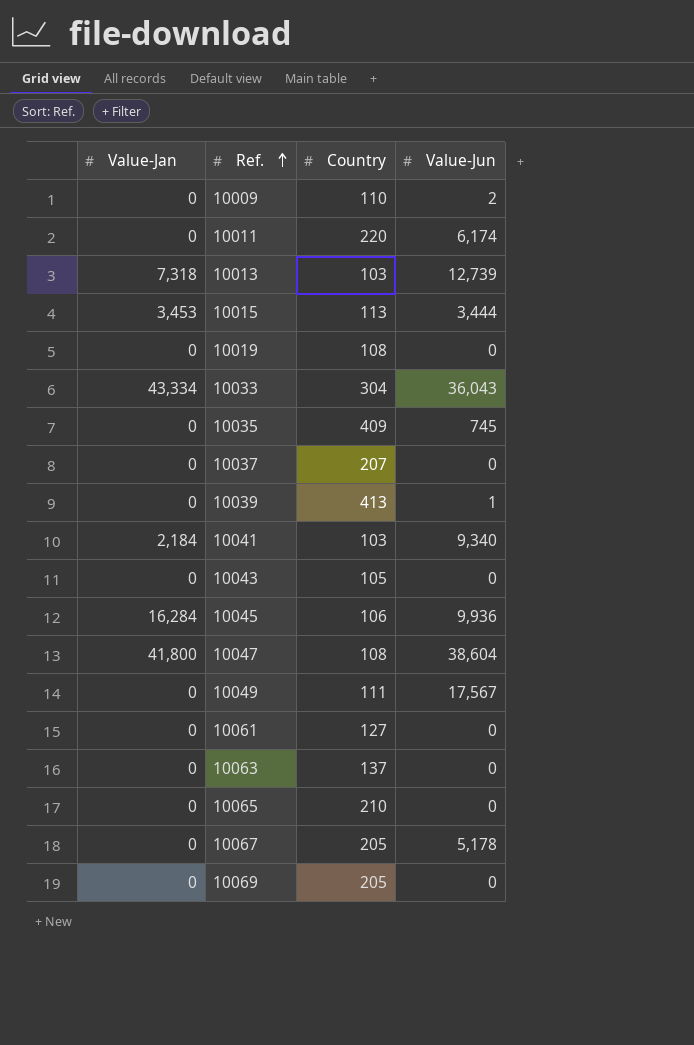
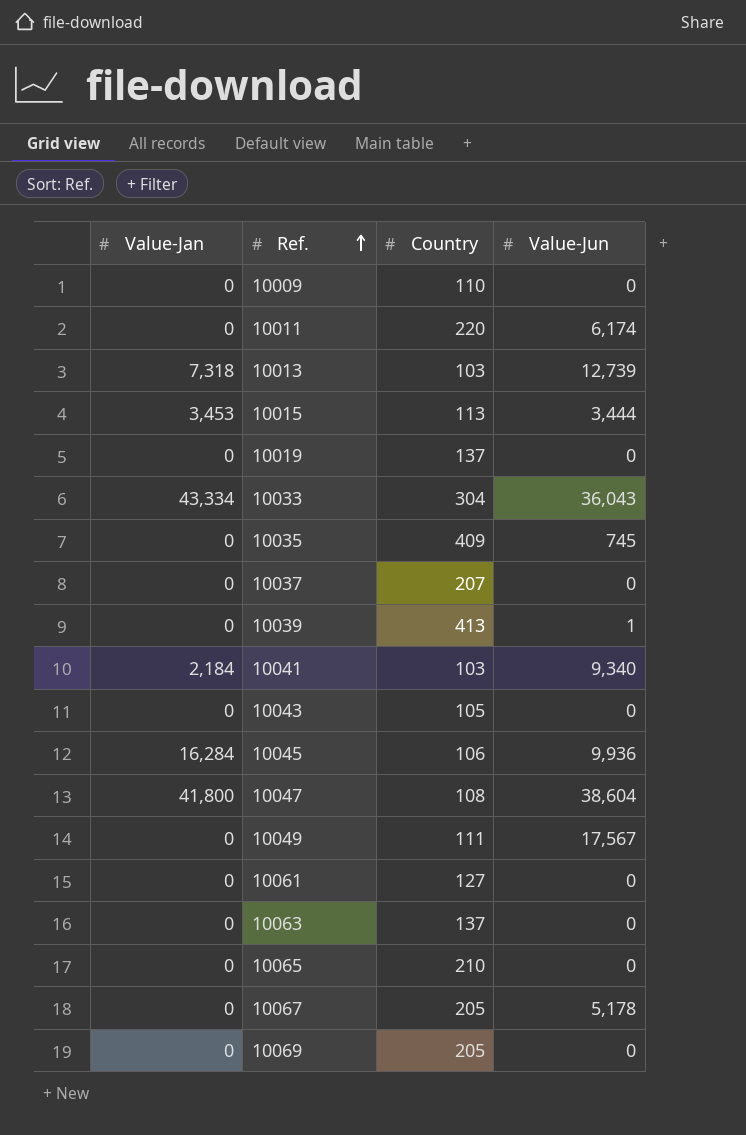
10009 | Value-Jun: 2 -> 0
10019 | Country: 108 -> 137

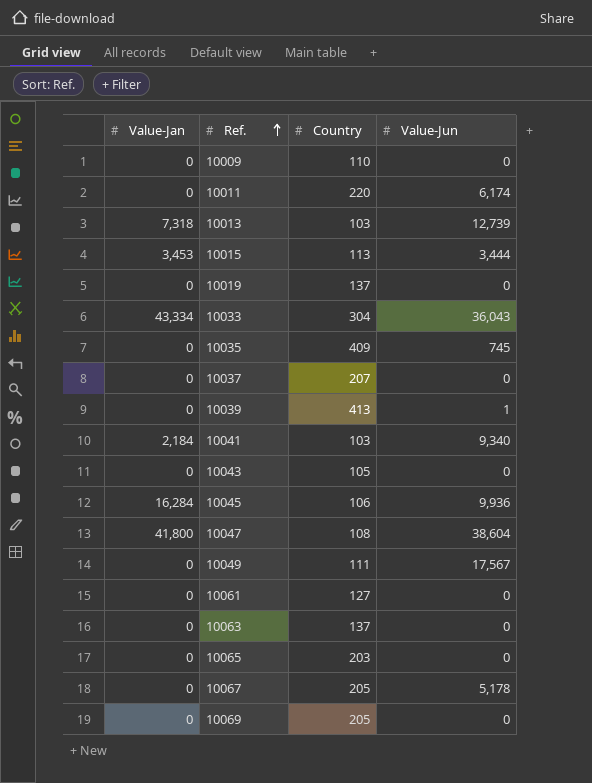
10065 | Country: 210 -> 203

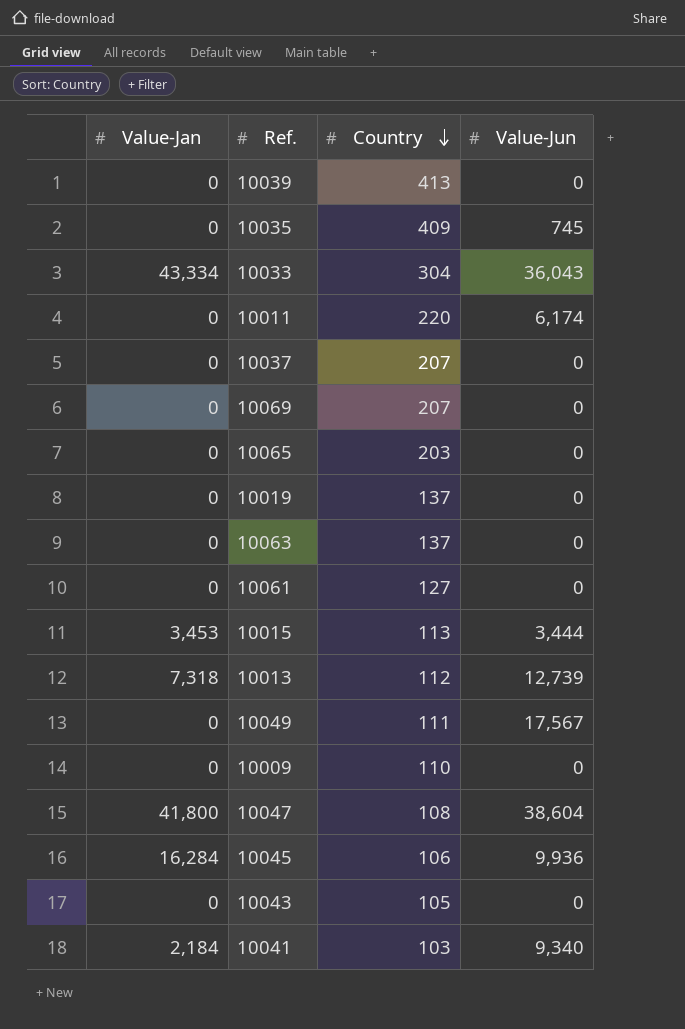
row order: Ref. ascending -> Country descending
row 10067: 0 | 205 | 5,178 -> none
10039 | Value-Jun: 1 -> 0
10069 | Country: 205 -> 207
10013 | Country: 103 -> 112

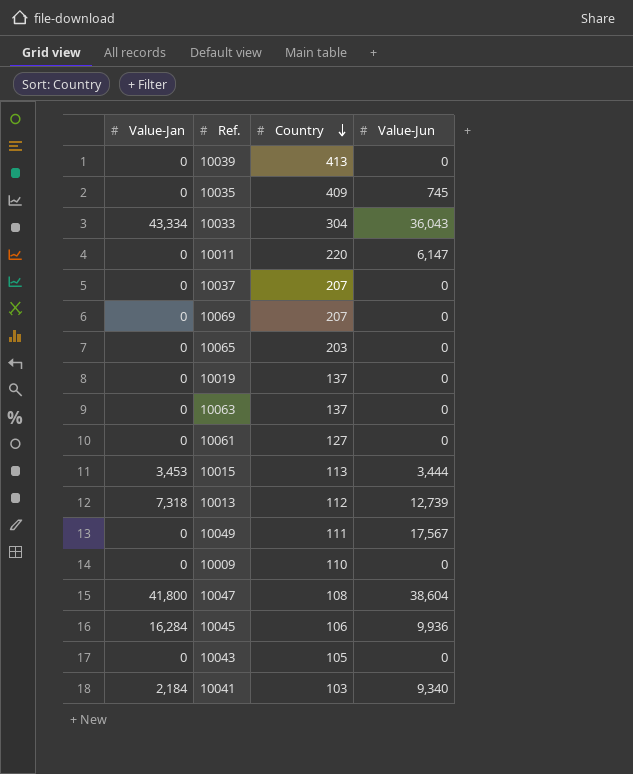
10011 | Value-Jun: 6,174 -> 6,147

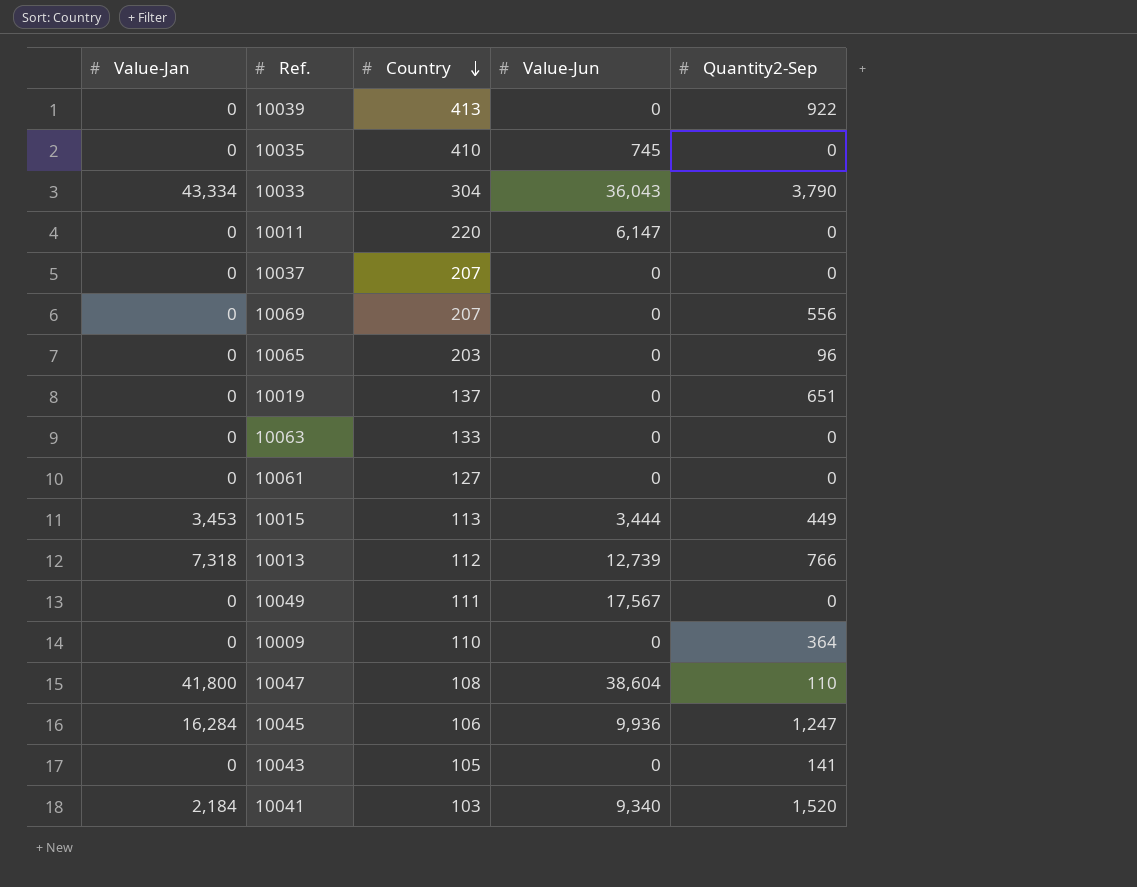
column Quantity2-Sep | position: none -> 5
10035 | Country: 409 -> 410
10063 | Country: 137 -> 133

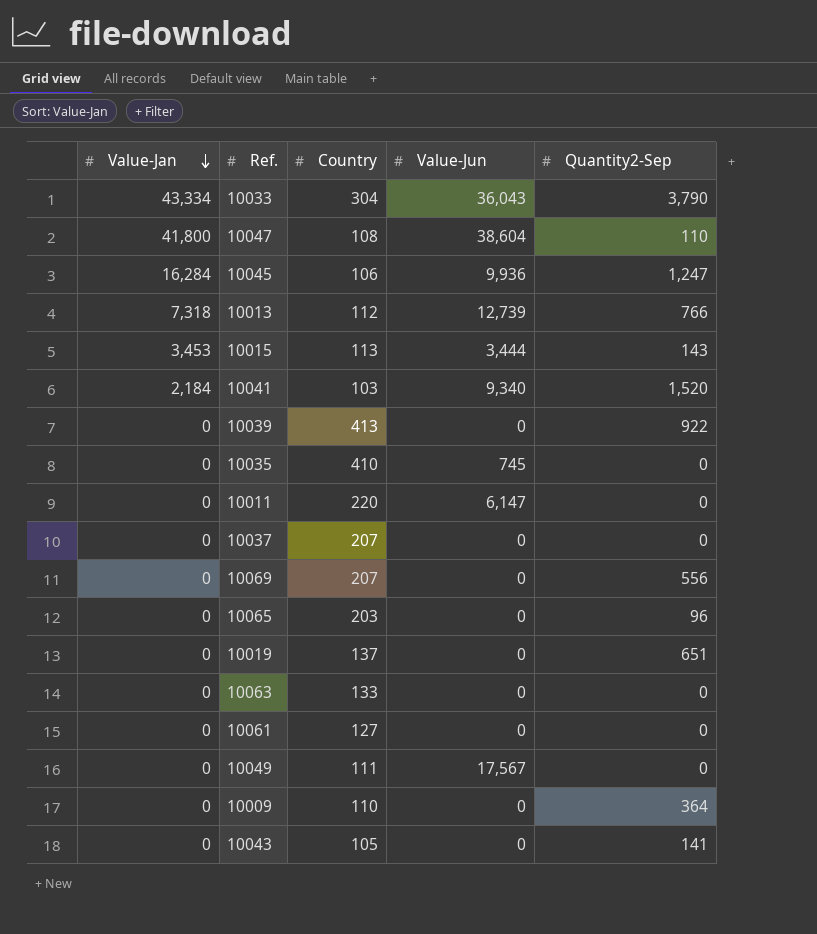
row order: Country descending -> Value-Jan descending
10015 | Quantity2-Sep: 449 -> 143

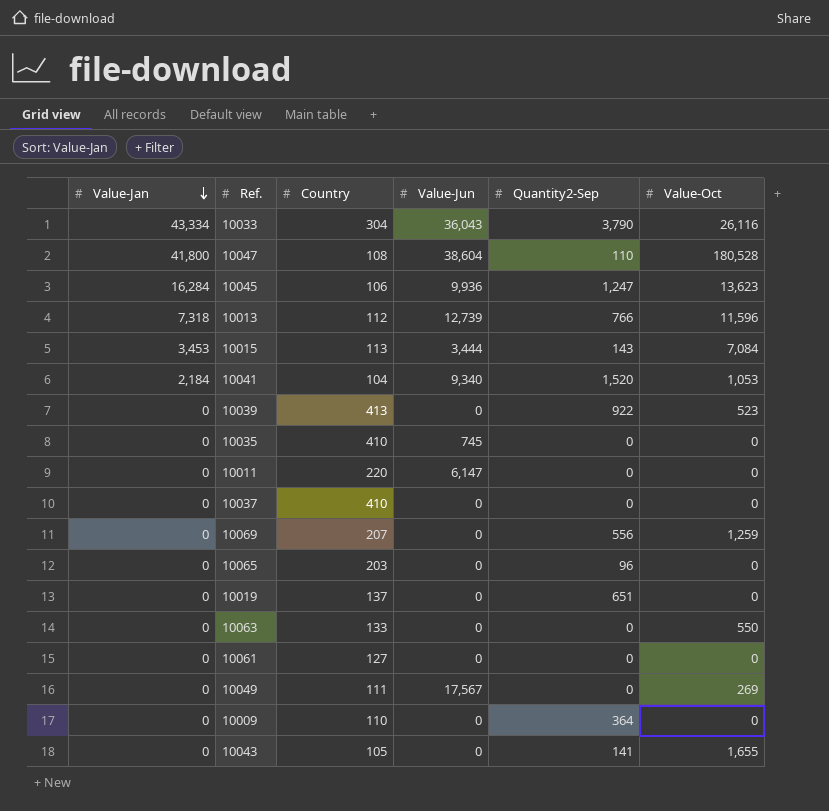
column Value-Oct | position: none -> 6
10041 | Country: 103 -> 104
10037 | Country: 207 -> 410

